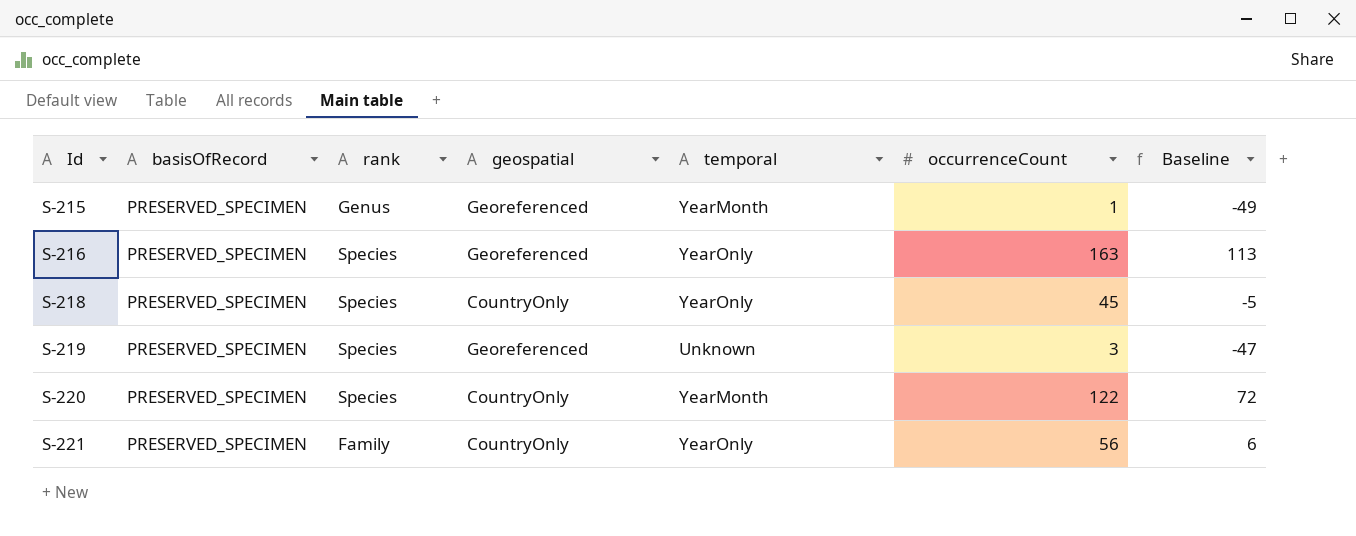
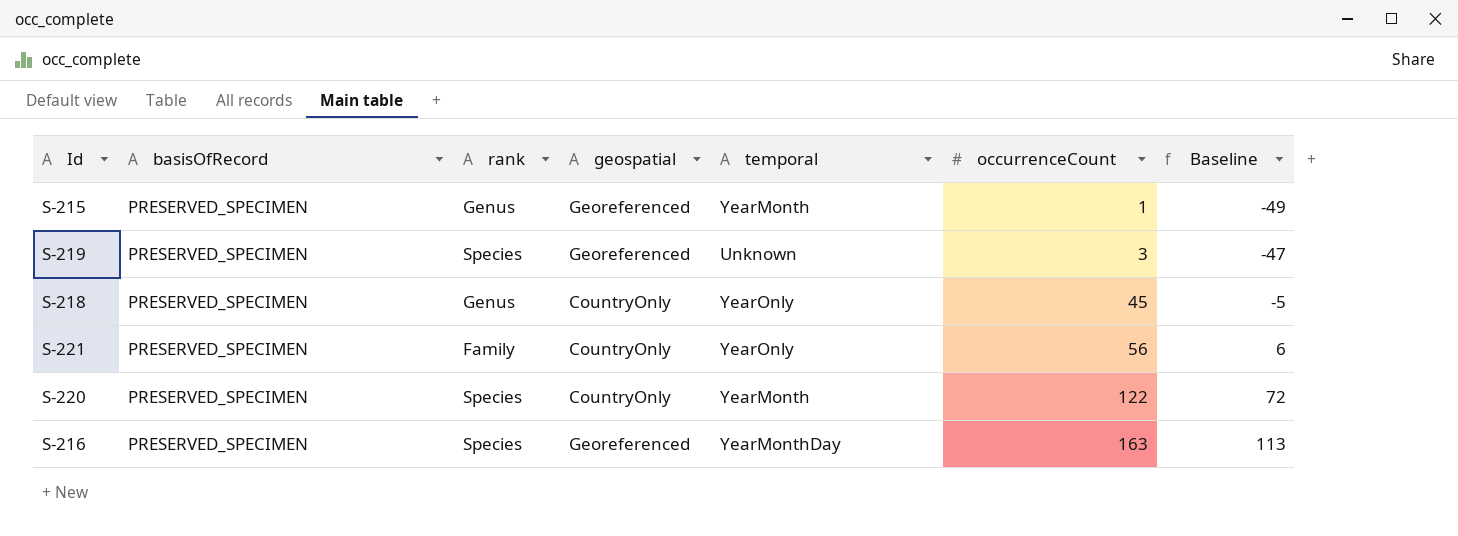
row order: Id ascending -> occurrenceCount ascending
S-218 | rank: Species -> Genus
S-216 | temporal: YearOnly -> YearMonthDay

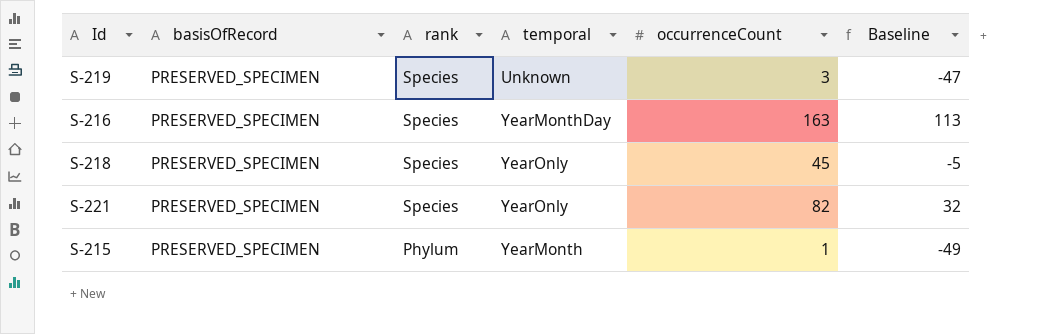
row order: occurrenceCount ascending -> rank descending
column geospatial | position: 4 -> none
row S-220: PRESERVED_SPECIMEN | Species | CountryOnly | YearMonth | 122 | 72 -> none
S-218 | rank: Genus -> Species
S-221 | rank: Family -> Species
S-221 | occurrenceCount: 56 -> 82
S-221 | Baseline: 6 -> 32
S-215 | rank: Genus -> Phylum

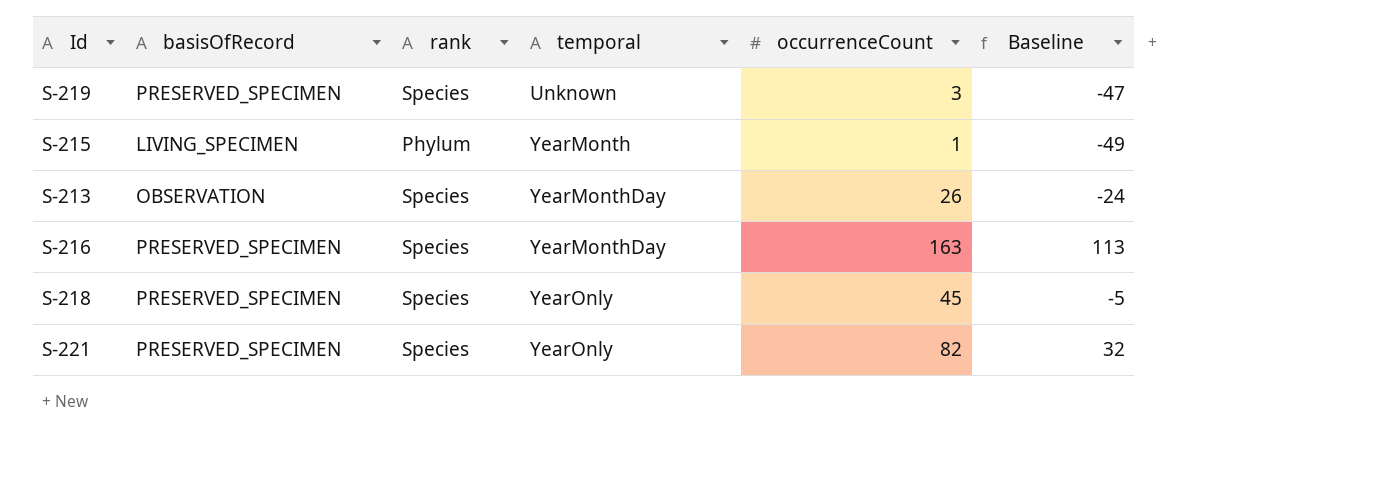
row order: rank descending -> temporal ascending
S-215 | basisOfRecord: PRESERVED_SPECIMEN -> LIVING_SPECIMEN
row S-213: none -> OBSERVATION | Species | YearMonthDay | 26 | -24

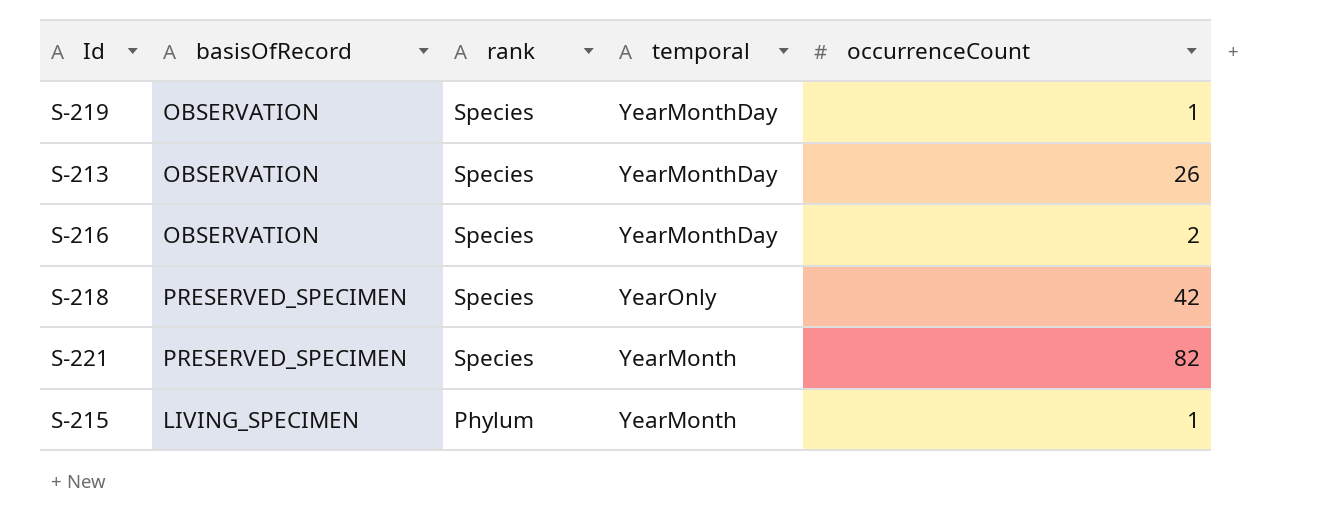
row order: temporal ascending -> rank descending
column Baseline | formula: [occurrenceCount] - 50 -> none
S-219 | basisOfRecord: PRESERVED_SPECIMEN -> OBSERVATION
S-219 | temporal: Unknown -> YearMonthDay
S-219 | occurrenceCount: 3 -> 1
S-216 | basisOfRecord: PRESERVED_SPECIMEN -> OBSERVATION
S-216 | occurrenceCount: 163 -> 2
S-218 | occurrenceCount: 45 -> 42
S-221 | temporal: YearOnly -> YearMonth

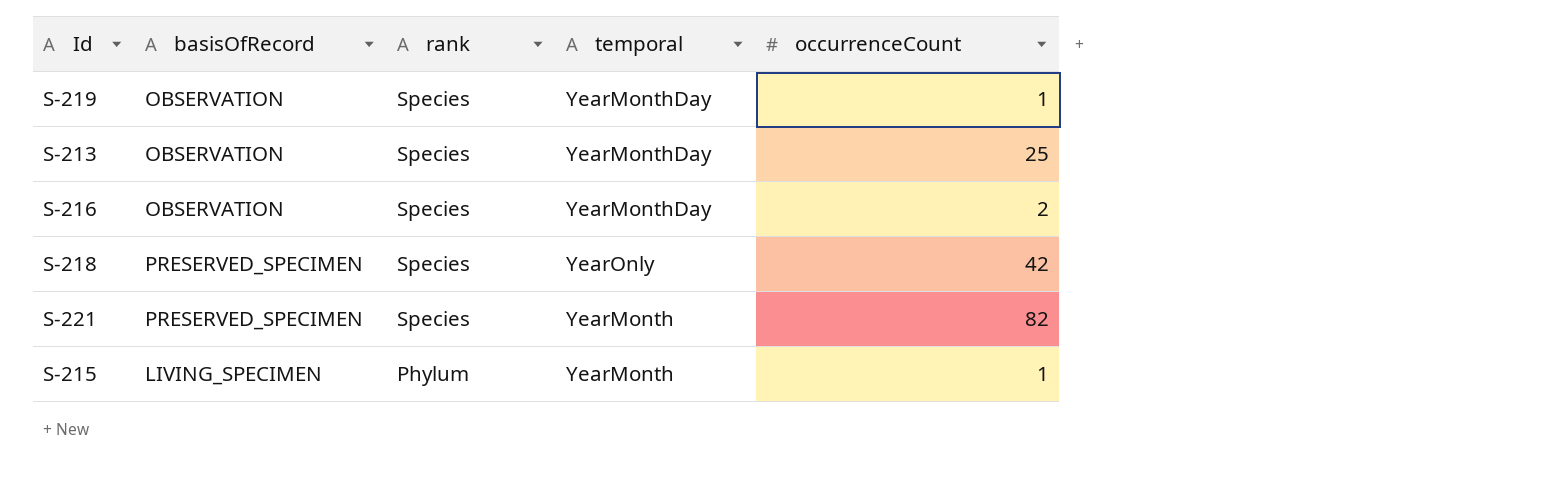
S-213 | occurrenceCount: 26 -> 25

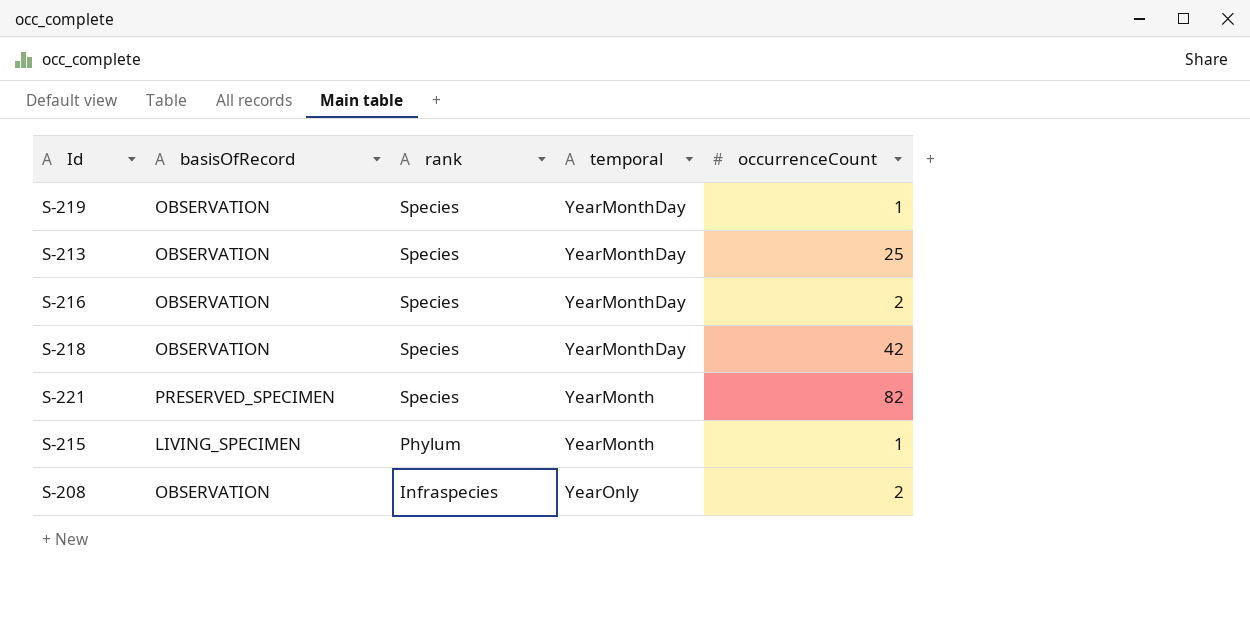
S-218 | basisOfRecord: PRESERVED_SPECIMEN -> OBSERVATION
S-218 | temporal: YearOnly -> YearMonthDay
row S-208: none -> OBSERVATION | Infraspecies | YearOnly | 2

